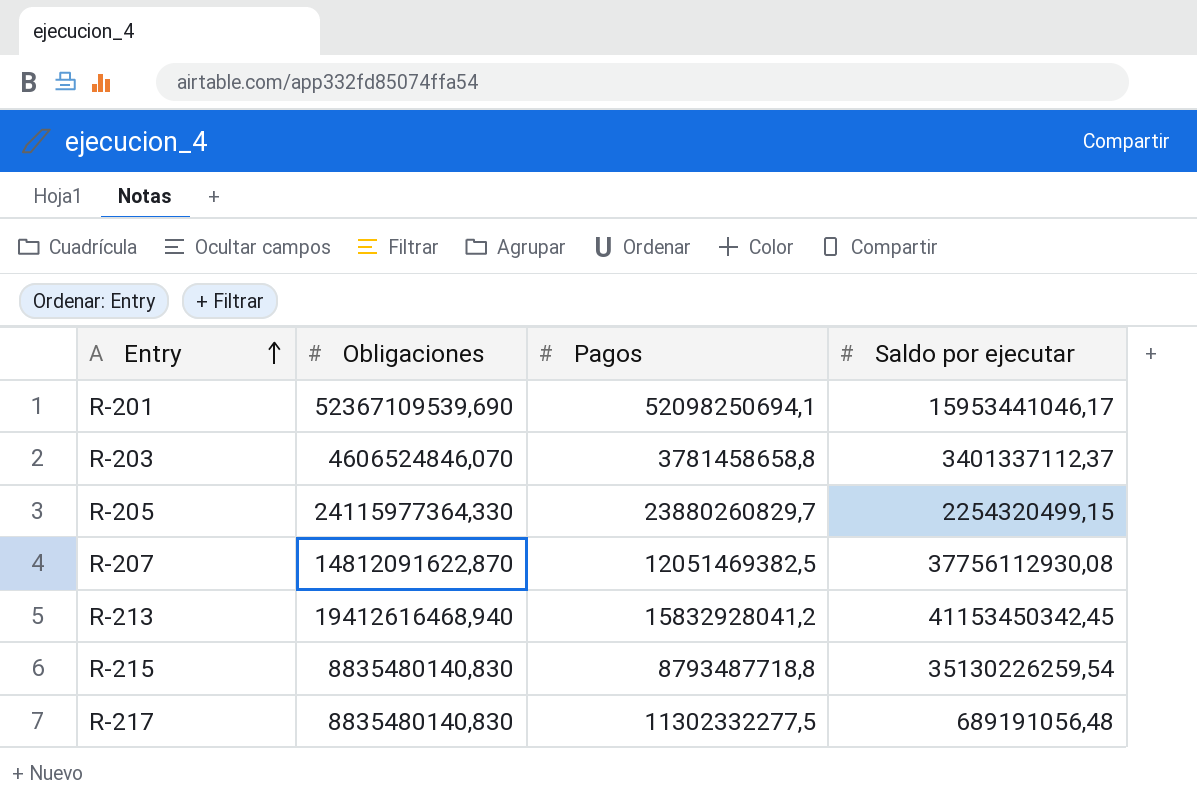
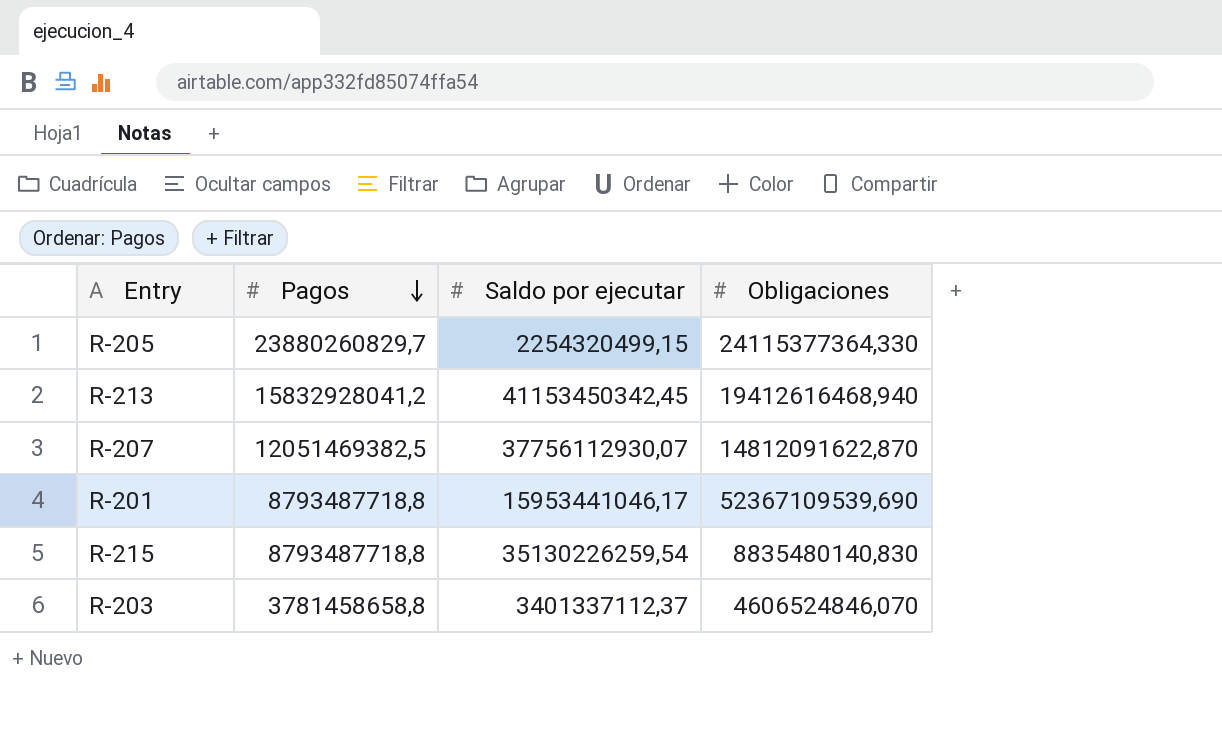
row order: Entry ascending -> Pagos descending
column Obligaciones | position: 2 -> 4
row R-217: 8835480140,830 | 11302332277,5 | 689191056,48 -> none
R-205 | Obligaciones: 24115977364,330 -> 24115377364,330
R-207 | Saldo por ejecutar: 37756112930,08 -> 37756112930,07
R-201 | Pagos: 52098250694,1 -> 8793487718,8

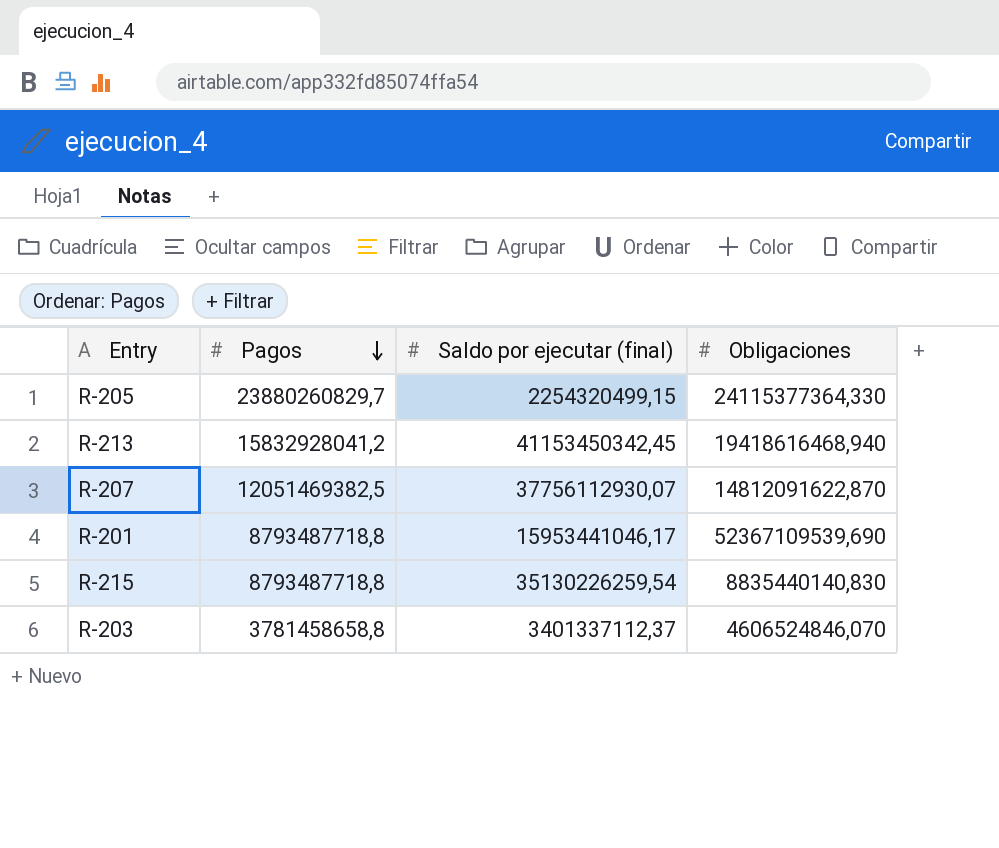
column name: Saldo por ejecutar -> Saldo por ejecutar (final)
R-213 | Obligaciones: 19412616468,940 -> 19418616468,940
R-215 | Obligaciones: 8835480140,830 -> 8835440140,830

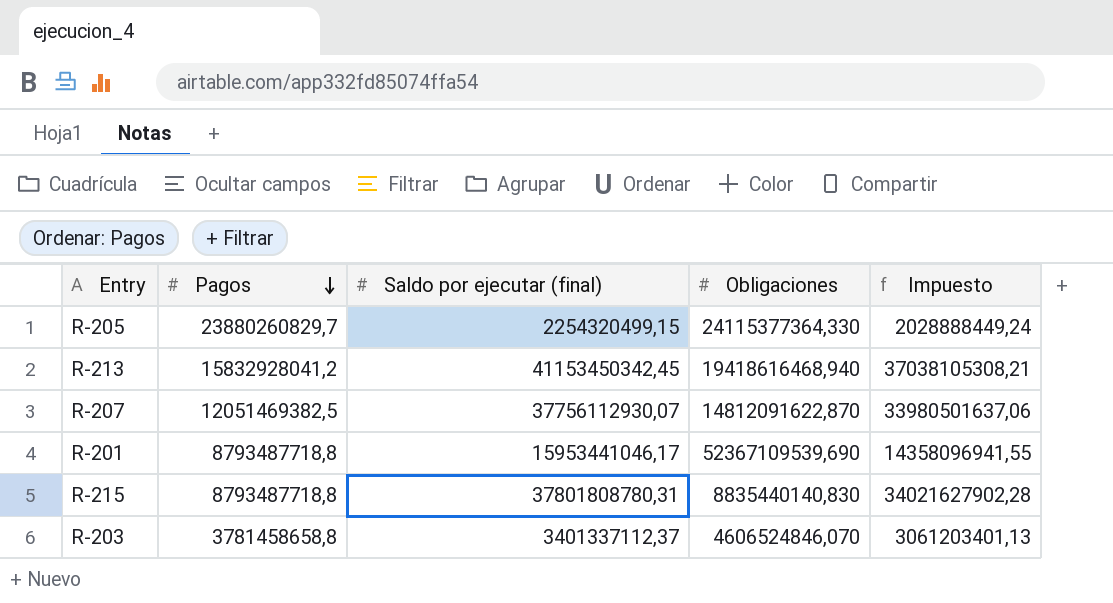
column Impuesto | formula: none -> [Saldo por ejecutar (final)] * 0,9
R-215 | Saldo por ejecutar (final): 35130226259,54 -> 37801808780,31

